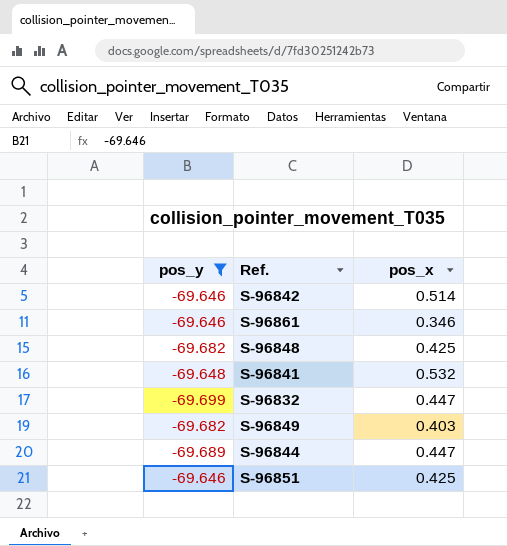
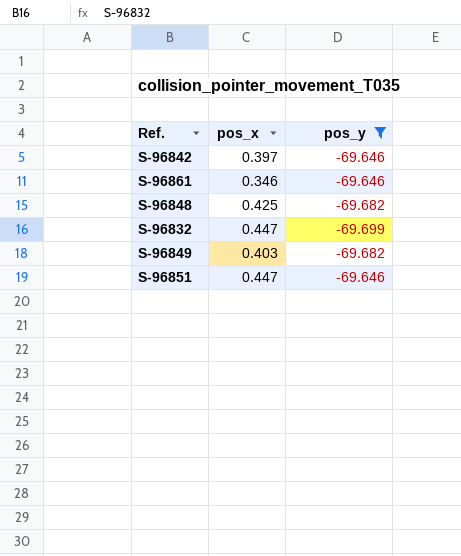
column pos_y | position: 1 -> 3
row S-96841: -69.648 | 0.532 -> none
row S-96844: -69.689 | 0.447 -> none
S-96842 | pos_x: 0.514 -> 0.397
S-96851 | pos_x: 0.425 -> 0.447

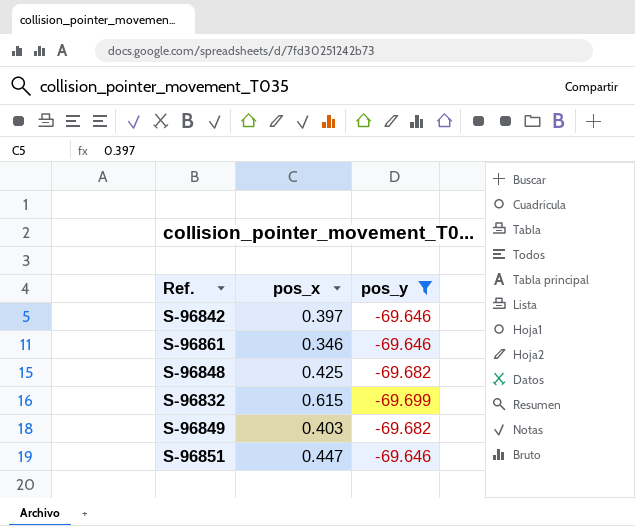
S-96832 | pos_x: 0.447 -> 0.615

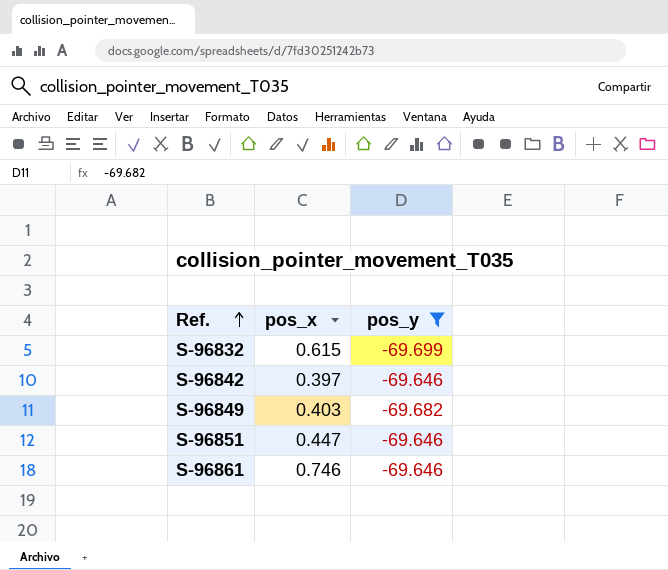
row order: none -> Ref. ascending
row S-96848: 0.425 | -69.682 -> none
S-96861 | pos_x: 0.346 -> 0.746

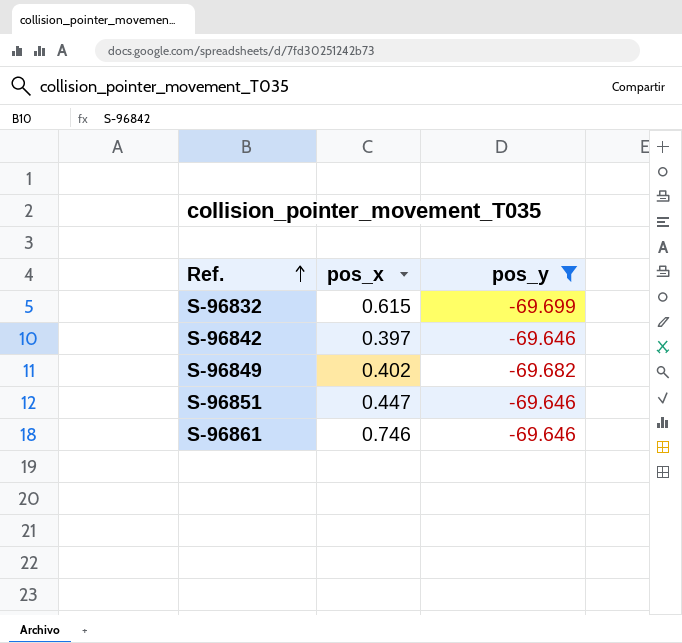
S-96849 | pos_x: 0.403 -> 0.402

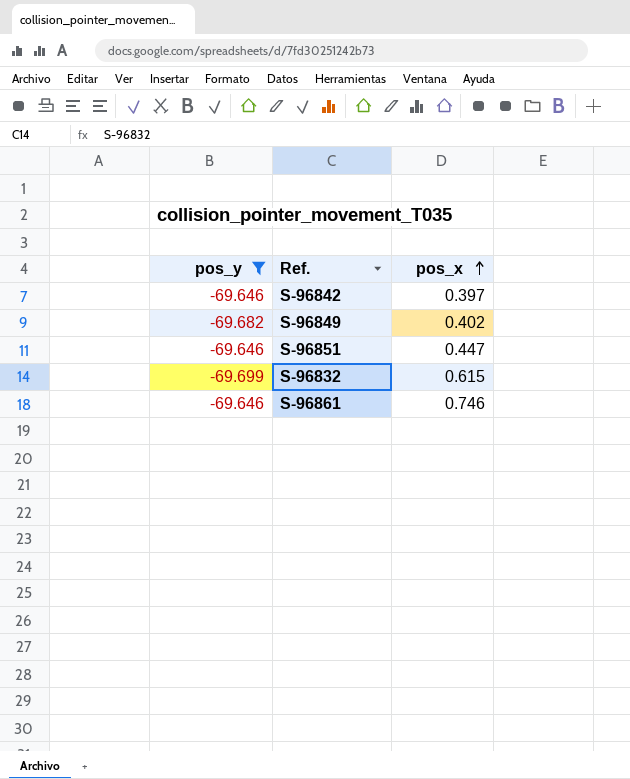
row order: Ref. ascending -> pos_x ascending
column pos_y | position: 3 -> 1

